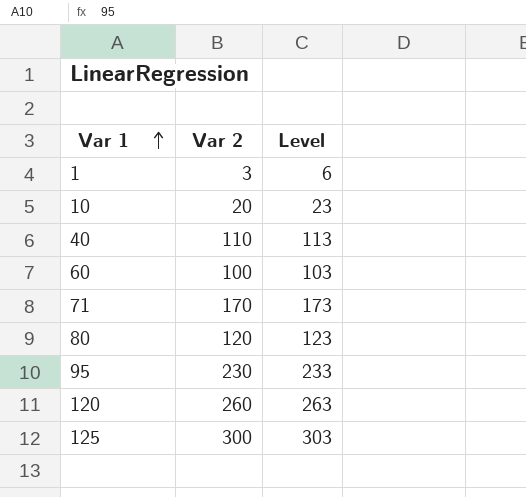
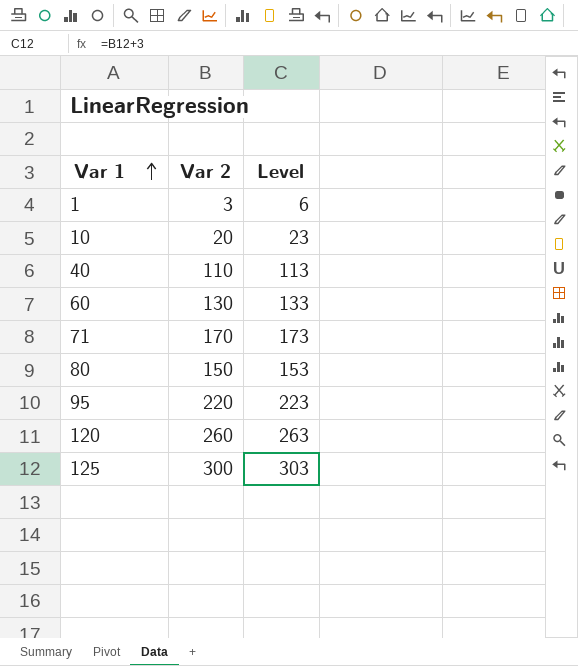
60 | Var 2: 100 -> 130
60 | Level: 103 -> 133
80 | Var 2: 120 -> 150
80 | Level: 123 -> 153
95 | Var 2: 230 -> 220
95 | Level: 233 -> 223

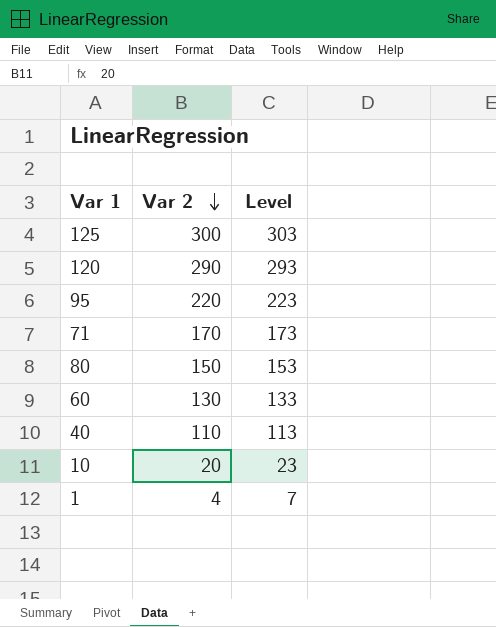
row order: Var 1 ascending -> Var 2 descending
120 | Var 2: 260 -> 290
120 | Level: 263 -> 293
1 | Var 2: 3 -> 4
1 | Level: 6 -> 7

